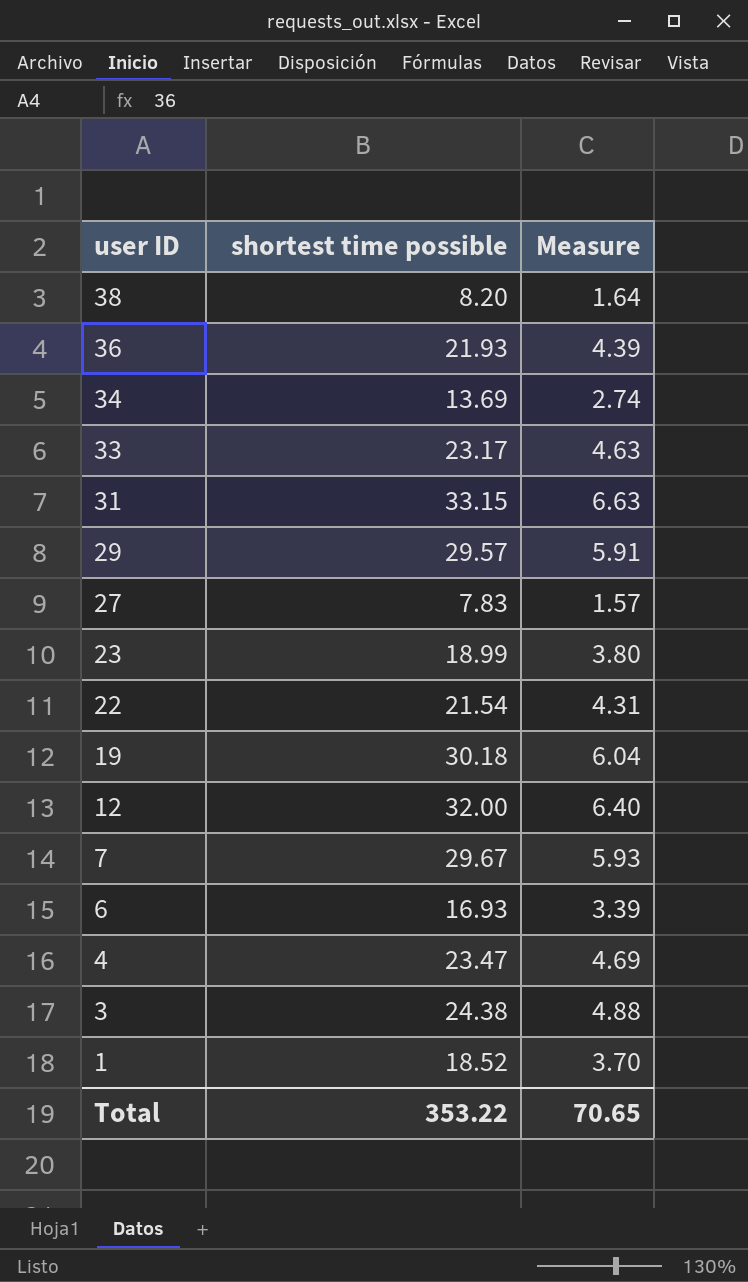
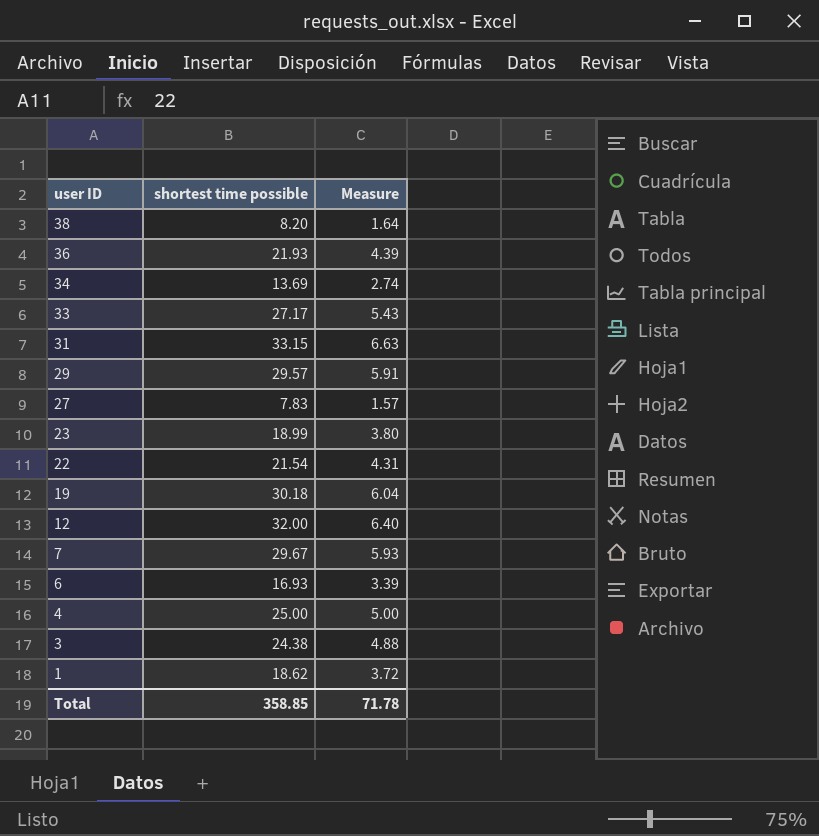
33 | shortest time possible: 23.17 -> 27.17
33 | Measure: 4.63 -> 5.43
4 | shortest time possible: 23.47 -> 25.00
4 | Measure: 4.69 -> 5.00
1 | shortest time possible: 18.52 -> 18.62
1 | Measure: 3.70 -> 3.72
Total | shortest time possible: 353.22 -> 358.85
Total | Measure: 70.65 -> 71.78

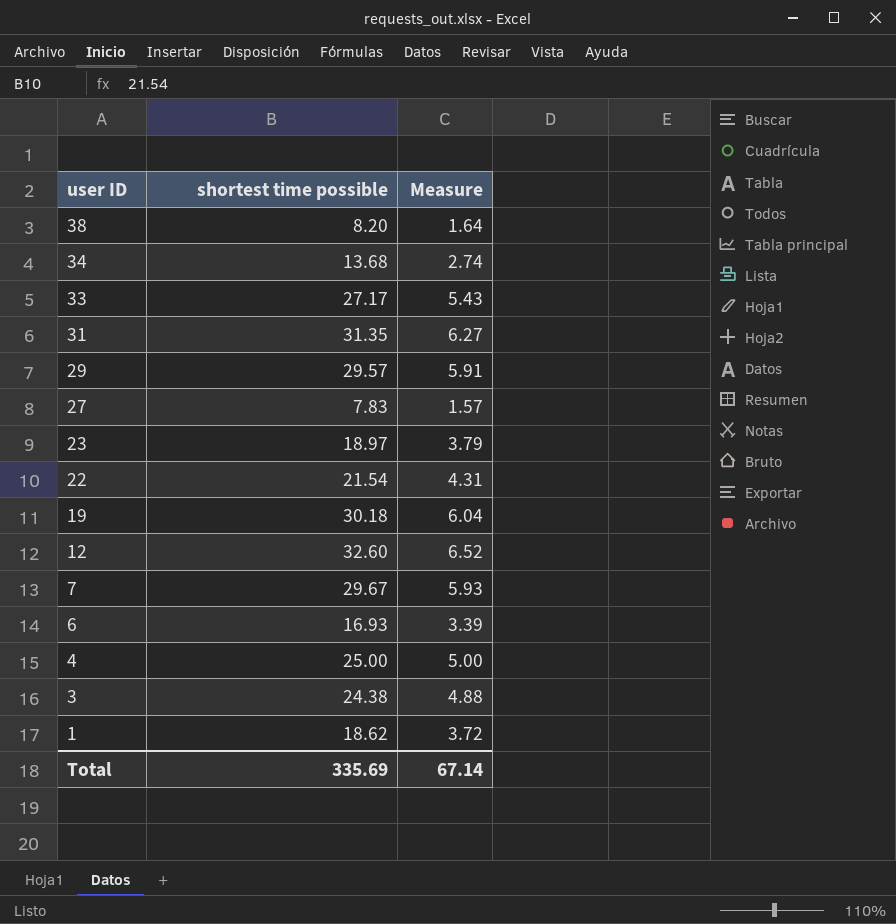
row 36: 21.93 | 4.39 -> none
34 | shortest time possible: 13.69 -> 13.68
31 | shortest time possible: 33.15 -> 31.35
31 | Measure: 6.63 -> 6.27
23 | shortest time possible: 18.99 -> 18.97
23 | Measure: 3.80 -> 3.79
12 | shortest time possible: 32.00 -> 32.60
12 | Measure: 6.40 -> 6.52
Total | shortest time possible: 358.85 -> 335.69
Total | Measure: 71.78 -> 67.14

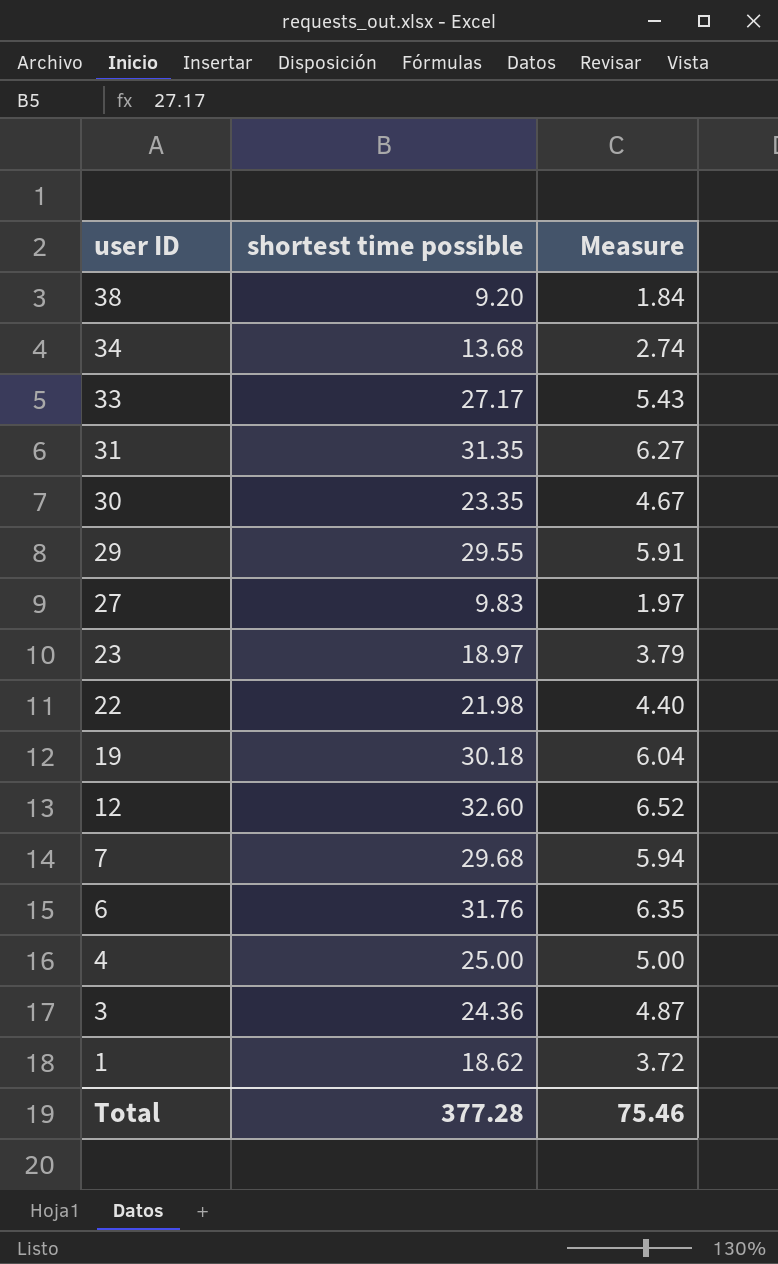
38 | shortest time possible: 8.20 -> 9.20
38 | Measure: 1.64 -> 1.84
row 30: none -> 23.35 | 4.67
29 | shortest time possible: 29.57 -> 29.55
27 | shortest time possible: 7.83 -> 9.83
27 | Measure: 1.57 -> 1.97
22 | shortest time possible: 21.54 -> 21.98
22 | Measure: 4.31 -> 4.40
7 | shortest time possible: 29.67 -> 29.68
7 | Measure: 5.93 -> 5.94
6 | shortest time possible: 16.93 -> 31.76
6 | Measure: 3.39 -> 6.35
3 | shortest time possible: 24.38 -> 24.36
3 | Measure: 4.88 -> 4.87
Total | shortest time possible: 335.69 -> 377.28
Total | Measure: 67.14 -> 75.46

